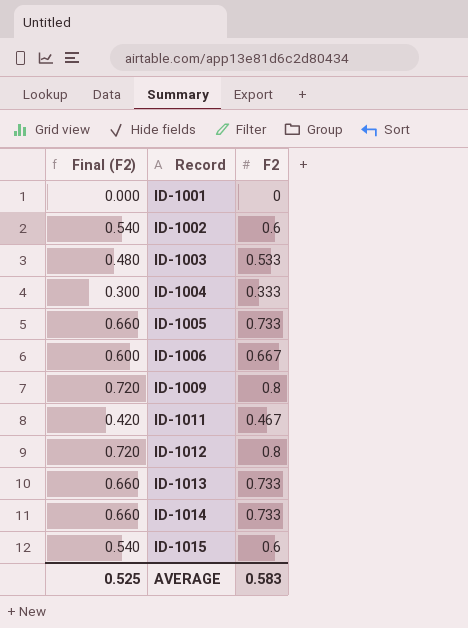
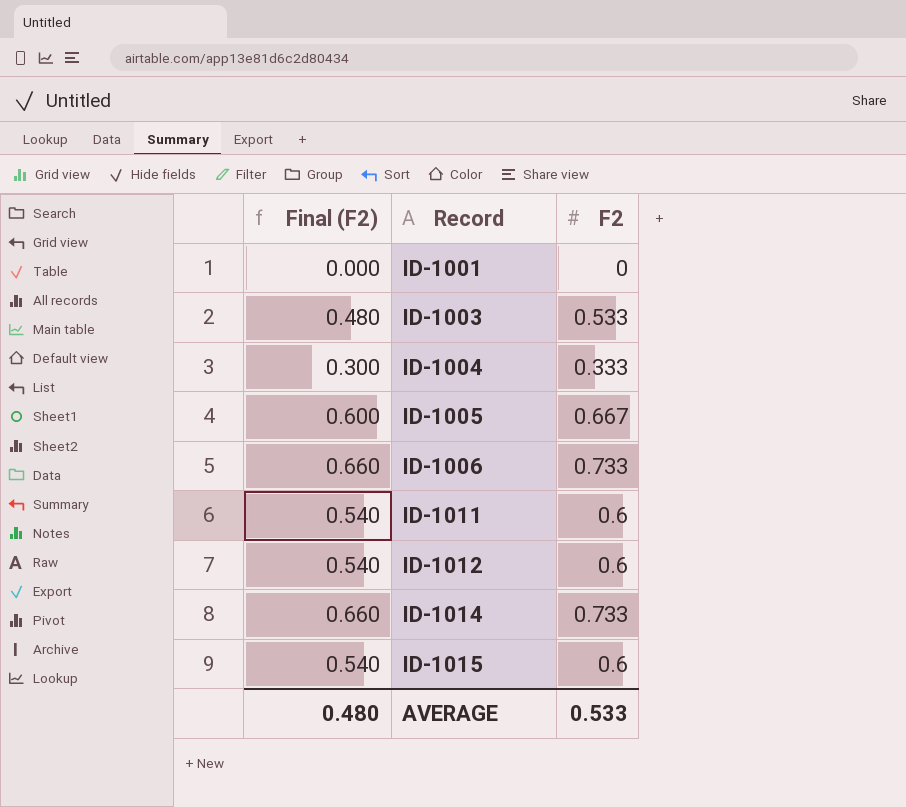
row ID-1002: 0.540 | 0.6 -> none
row ID-1009: 0.720 | 0.8 -> none
row ID-1013: 0.660 | 0.733 -> none
ID-1005 | Final (F2): 0.660 -> 0.600
ID-1005 | F2: 0.733 -> 0.667
ID-1006 | Final (F2): 0.600 -> 0.660
ID-1006 | F2: 0.667 -> 0.733
ID-1011 | Final (F2): 0.420 -> 0.540
ID-1011 | F2: 0.467 -> 0.6
ID-1012 | Final (F2): 0.720 -> 0.540
ID-1012 | F2: 0.8 -> 0.6
AVERAGE | Final (F2): 0.525 -> 0.480
AVERAGE | F2: 0.583 -> 0.533

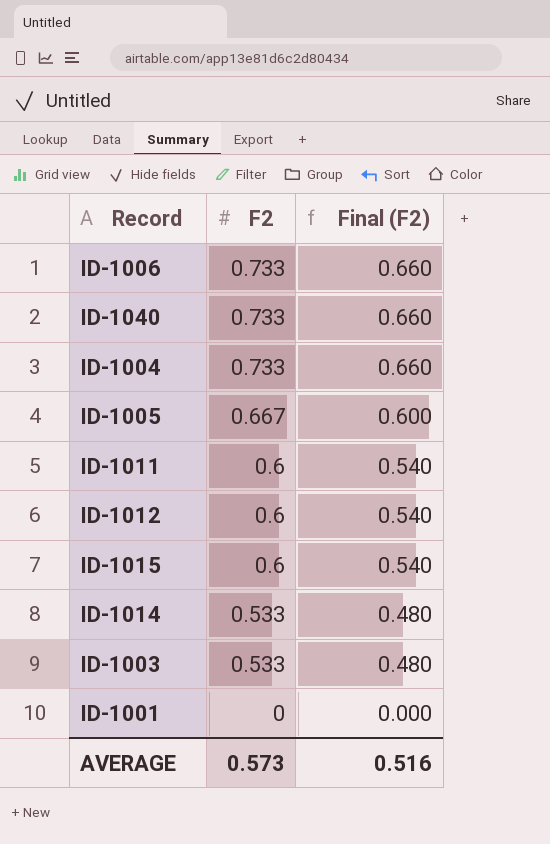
row order: Record ascending -> F2 descending
column Final (F2) | position: 1 -> 3
row ID-1040: none -> 0.733 | 0.660
ID-1004 | F2: 0.333 -> 0.733
ID-1004 | Final (F2): 0.300 -> 0.660
ID-1014 | F2: 0.733 -> 0.533
ID-1014 | Final (F2): 0.660 -> 0.480
AVERAGE | F2: 0.533 -> 0.573
AVERAGE | Final (F2): 0.480 -> 0.516

